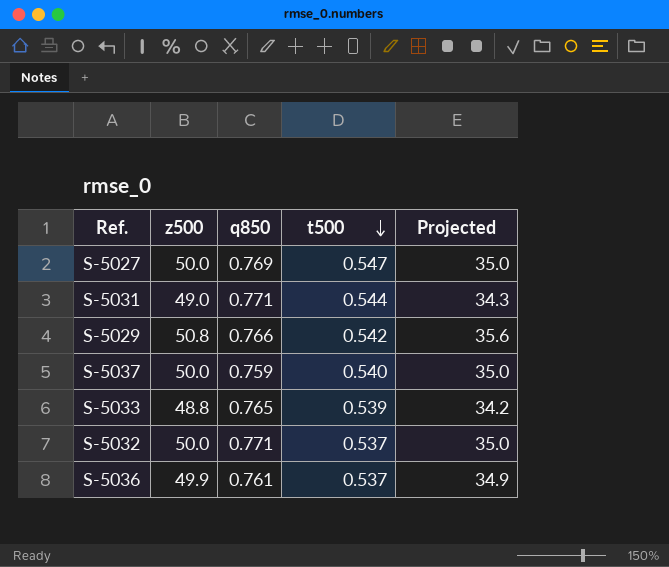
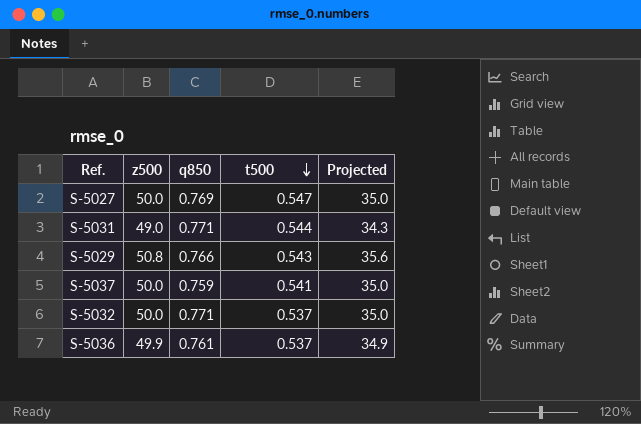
row S-5033: 48.8 | 0.765 | 0.539 | 34.2 -> none
S-5029 | t500: 0.542 -> 0.543
S-5037 | t500: 0.540 -> 0.541

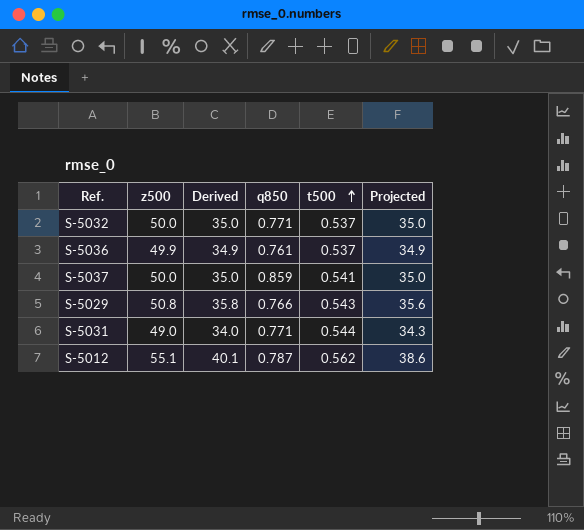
row order: t500 descending -> t500 ascending
column Derived | formula: none -> [z500] - 15
row S-5027: 50.0 | 0.769 | 0.547 | 35.0 -> none
S-5037 | q850: 0.759 -> 0.859
row S-5012: none -> 55.1 | 40.1 | 0.787 | 0.562 | 38.6

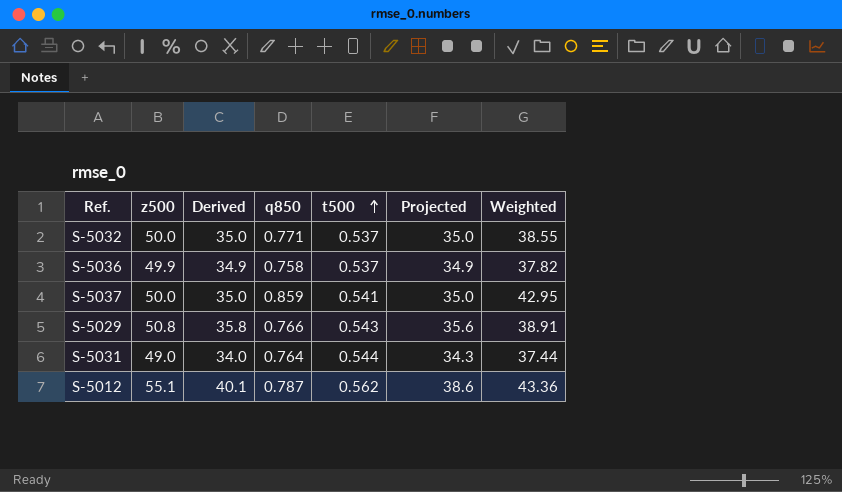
column Weighted | formula: none -> [z500] * [q850]
S-5036 | q850: 0.761 -> 0.758
S-5031 | q850: 0.771 -> 0.764

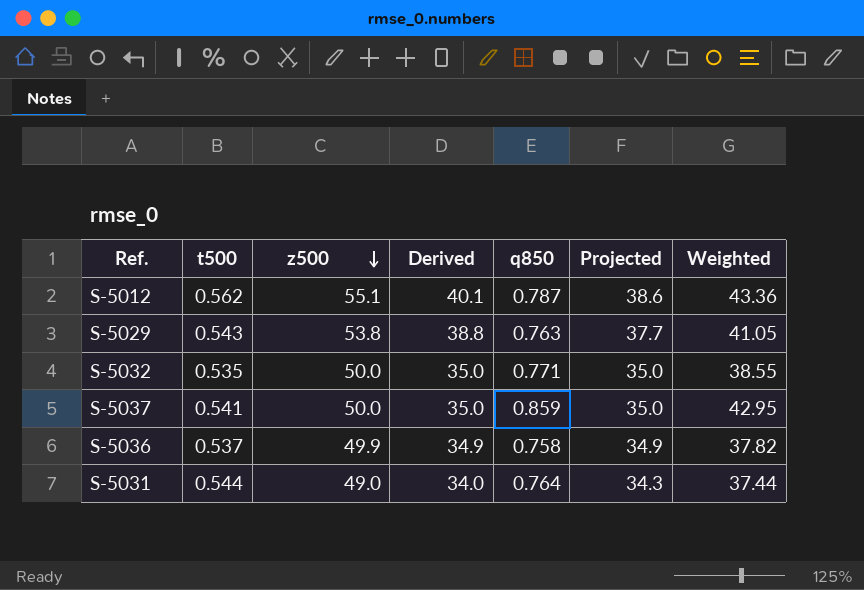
row order: t500 ascending -> z500 descending
column t500 | position: 5 -> 2
S-5029 | z500: 50.8 -> 53.8
S-5029 | Derived: 35.8 -> 38.8
S-5029 | q850: 0.766 -> 0.763
S-5029 | Projected: 35.6 -> 37.7
S-5029 | Weighted: 38.91 -> 41.05
S-5032 | t500: 0.537 -> 0.535

